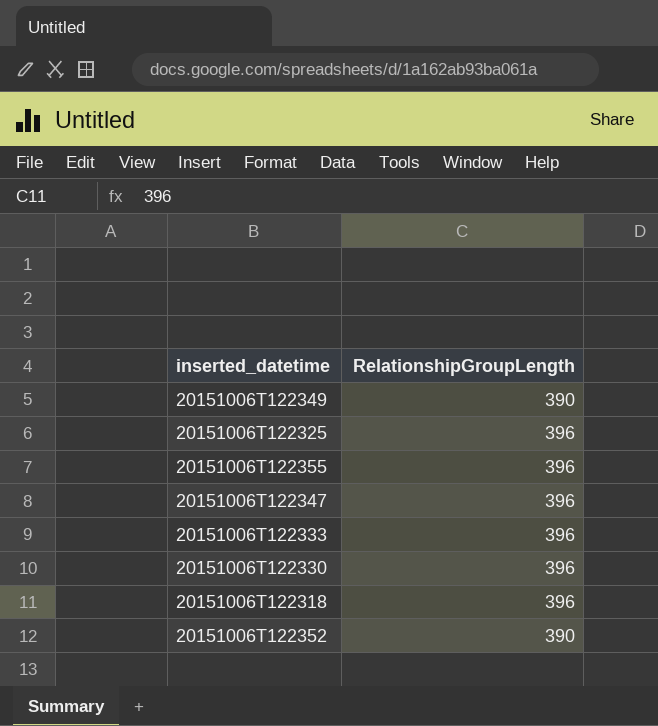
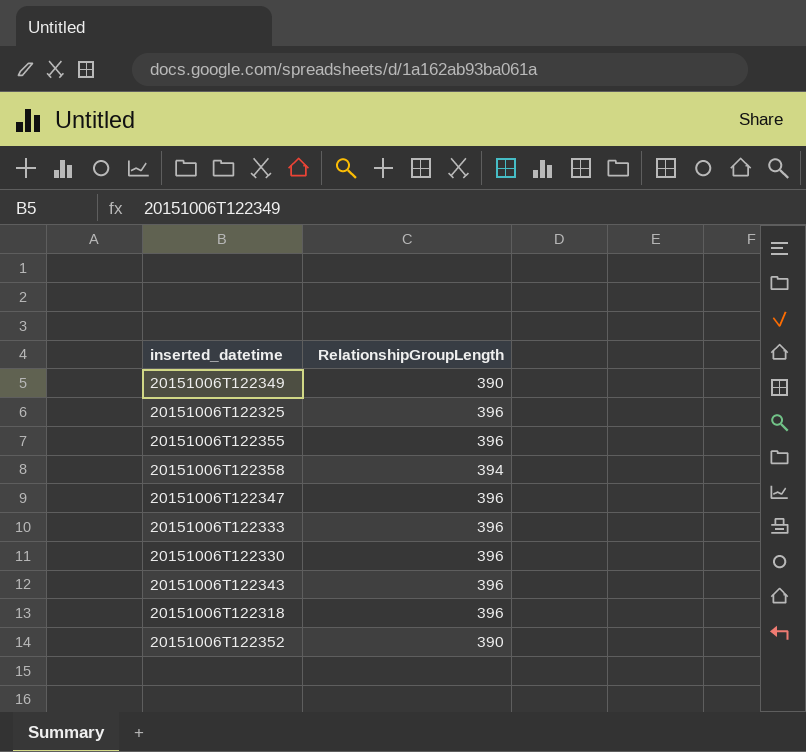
row 20151006T122358: none -> 394
row 20151006T122343: none -> 396

